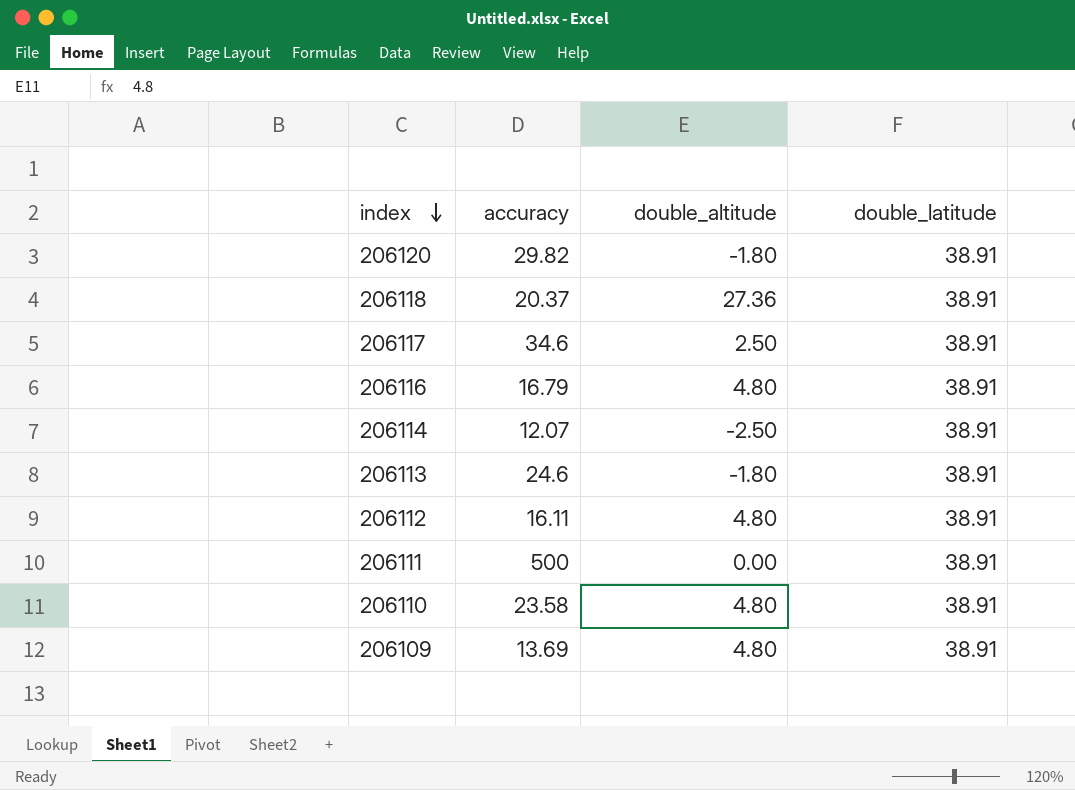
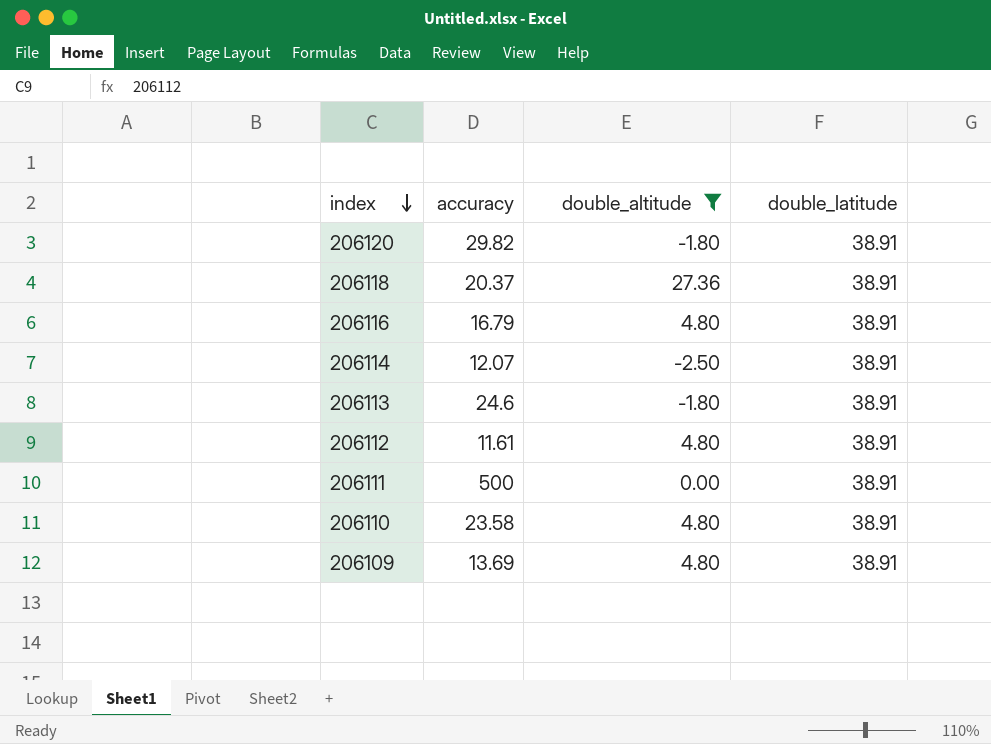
filter: none -> double_altitude != 2.50
206112 | accuracy: 16.11 -> 11.61

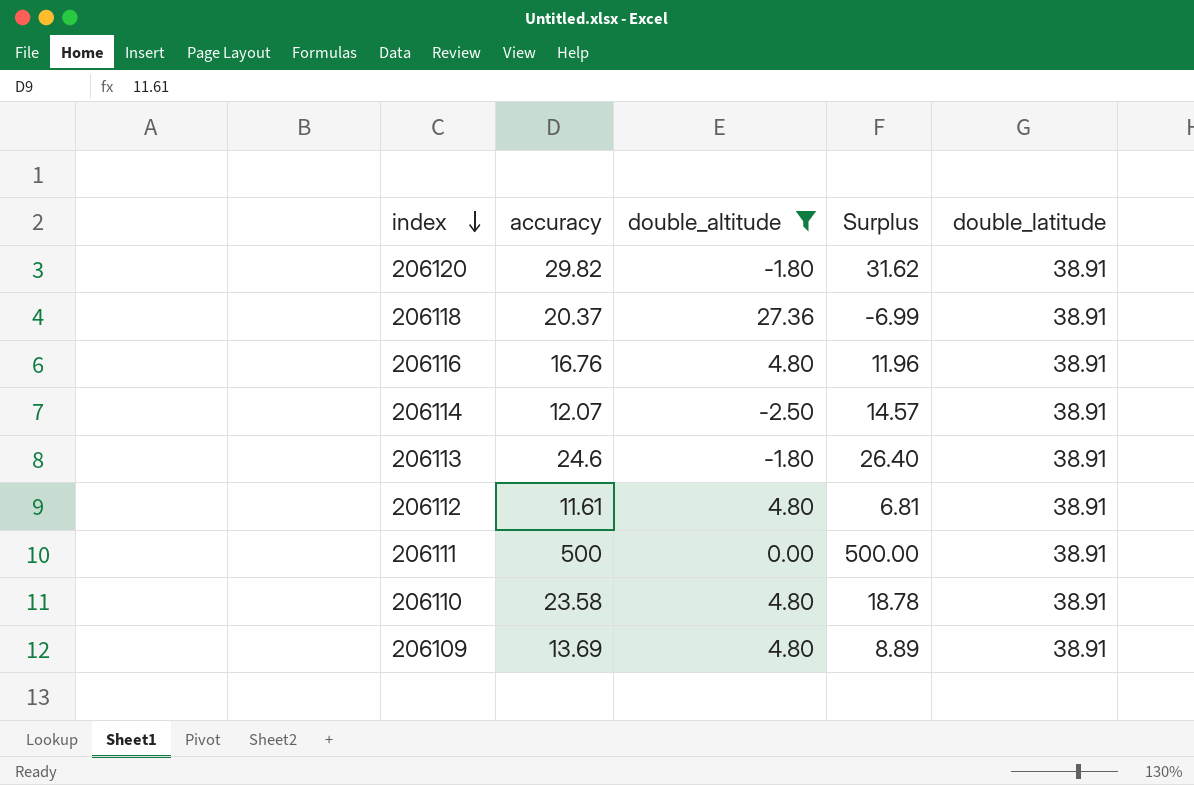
column Surplus | formula: none -> [accuracy] - [double_altitude]
206116 | accuracy: 16.79 -> 16.76

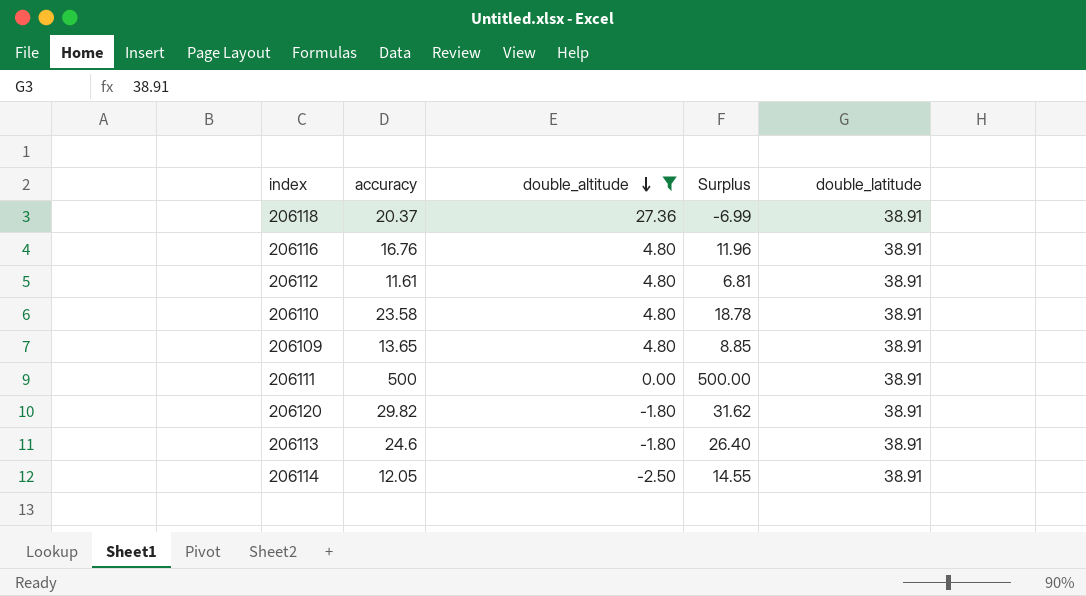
row order: index descending -> double_altitude descending
206109 | accuracy: 13.69 -> 13.65
206109 | Surplus: 8.89 -> 8.85
206114 | accuracy: 12.07 -> 12.05
206114 | Surplus: 14.57 -> 14.55

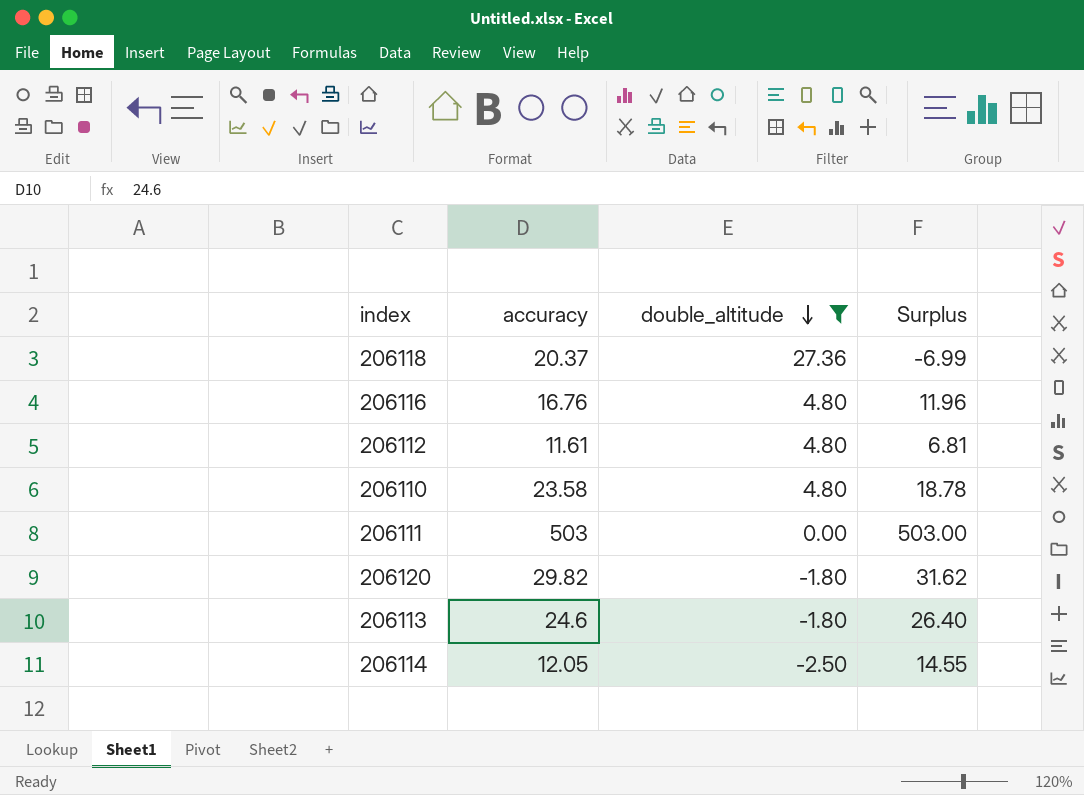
column double_latitude | position: 5 -> none
row 206109: 13.65 | 4.80 | 8.85 | 38.91 -> none
206111 | accuracy: 500 -> 503
206111 | Surplus: 500.00 -> 503.00

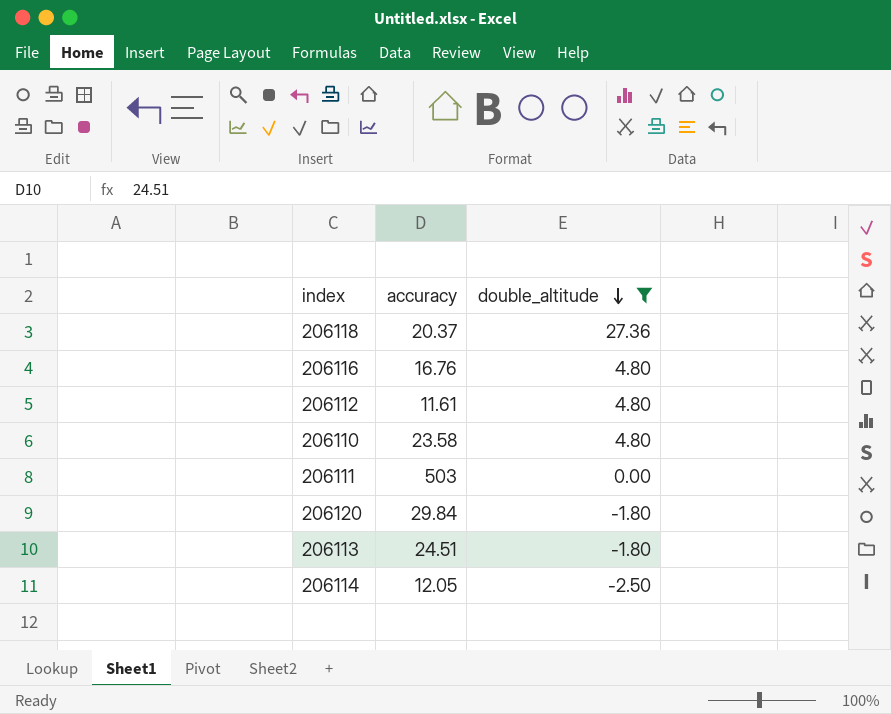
column Surplus | formula: [accuracy] - [double_altitude] -> none
206120 | accuracy: 29.82 -> 29.84
206113 | accuracy: 24.6 -> 24.51

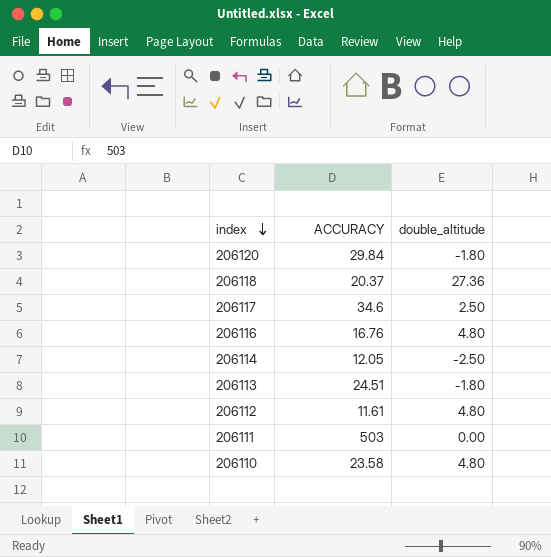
filter: double_altitude != 2.50 -> none
row order: double_altitude descending -> index descending
column name: accuracy -> ACCURACY

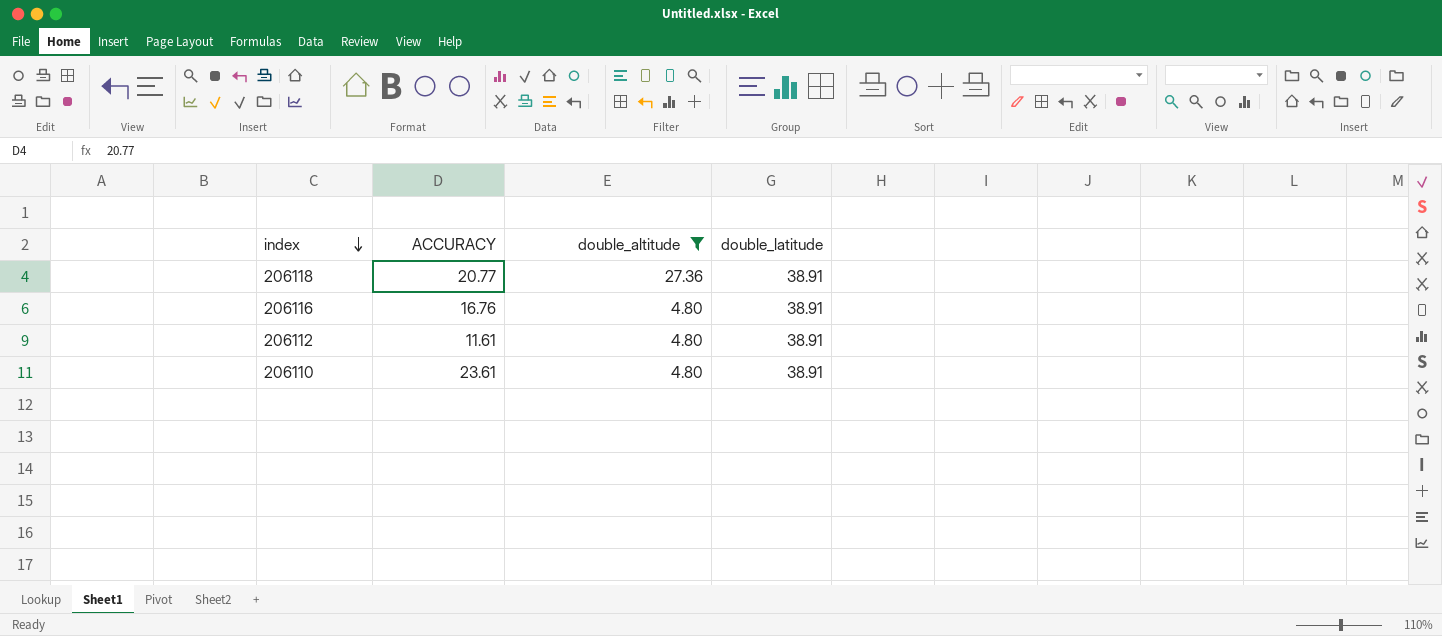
filter: none -> double_altitude >= 4.80
column double_latitude | position: none -> 4
206118 | ACCURACY: 20.37 -> 20.77
206110 | ACCURACY: 23.58 -> 23.61

